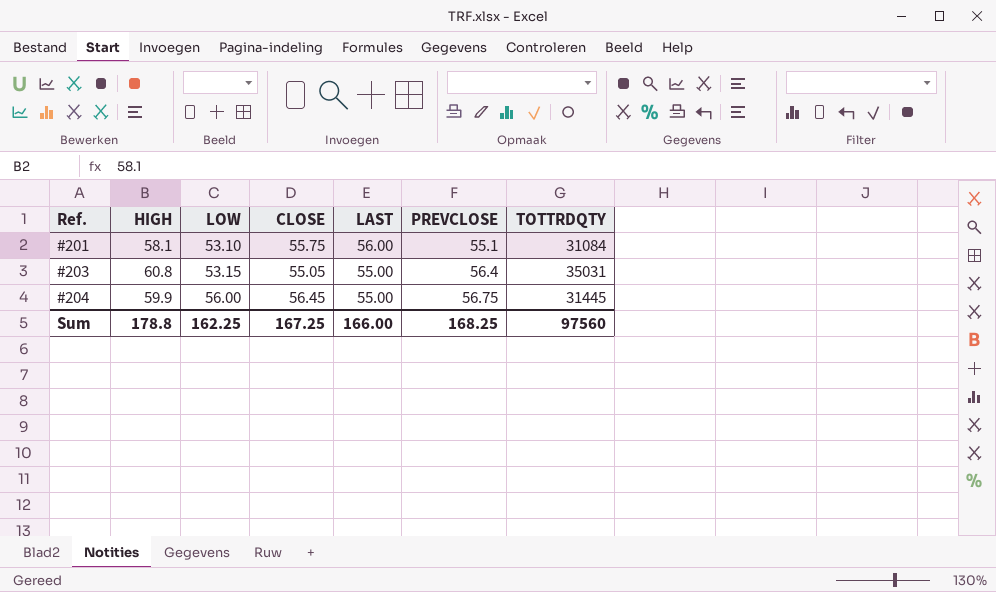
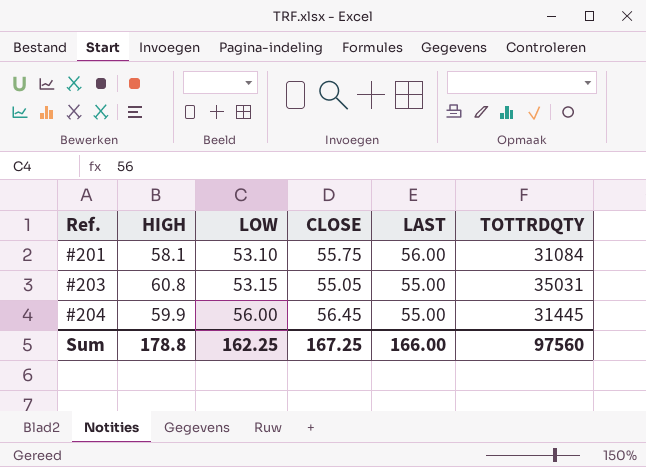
column PREVCLOSE | position: 6 -> none

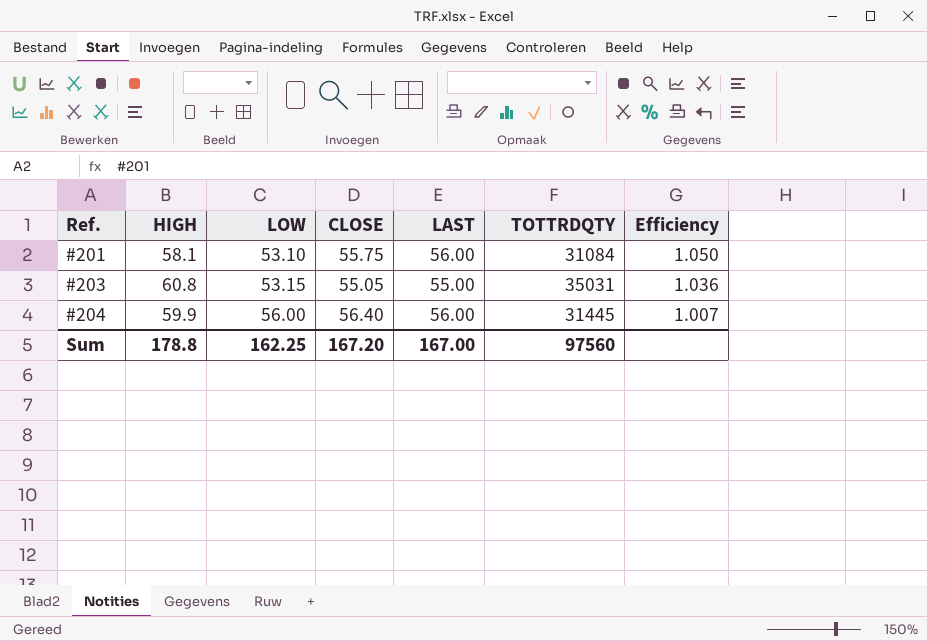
column Efficiency | formula: none -> [CLOSE] / [LOW]
#204 | CLOSE: 56.45 -> 56.40
#204 | LAST: 55.00 -> 56.00
Sum | CLOSE: 167.25 -> 167.20
Sum | LAST: 166.00 -> 167.00

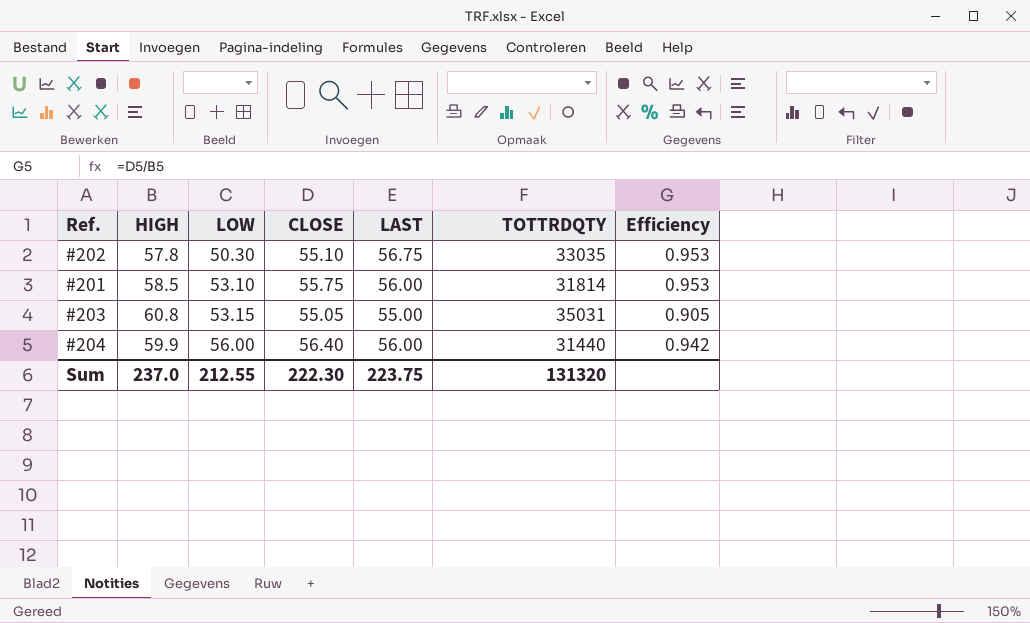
column Efficiency | formula: [CLOSE] / [LOW] -> [CLOSE] / [HIGH]
row #202: none -> 57.8 | 50.30 | 55.10 | 56.75 | 33035 | 0.953
#201 | HIGH: 58.1 -> 58.5
#201 | TOTTRDQTY: 31084 -> 31814
#204 | TOTTRDQTY: 31445 -> 31440
Sum | HIGH: 178.8 -> 237.0
Sum | LOW: 162.25 -> 212.55
Sum | CLOSE: 167.20 -> 222.30
Sum | LAST: 167.00 -> 223.75
Sum | TOTTRDQTY: 97560 -> 131320

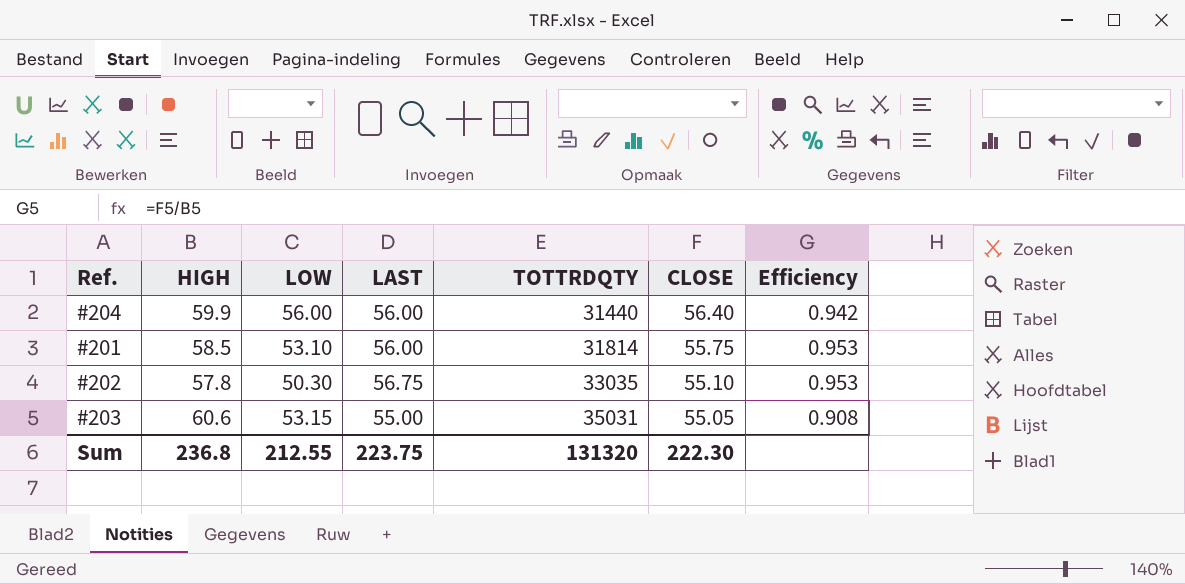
row order: LOW ascending -> TOTTRDQTY ascending
column CLOSE | position: 4 -> 6
#203 | HIGH: 60.8 -> 60.6
#203 | Efficiency: 0.905 -> 0.908
Sum | HIGH: 237.0 -> 236.8

